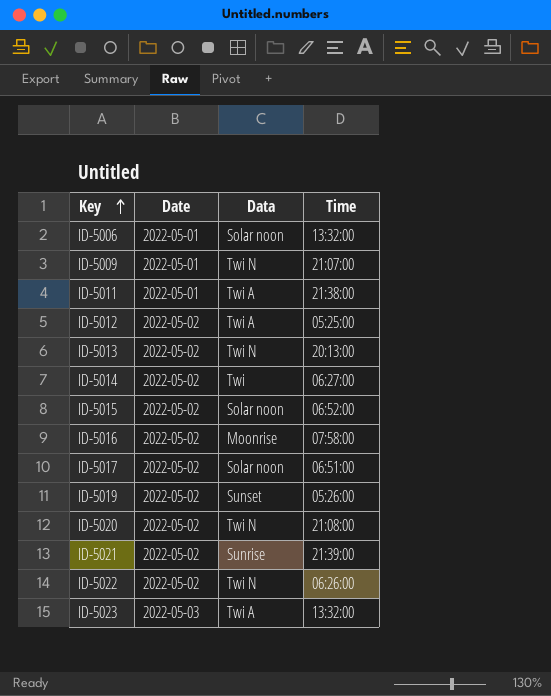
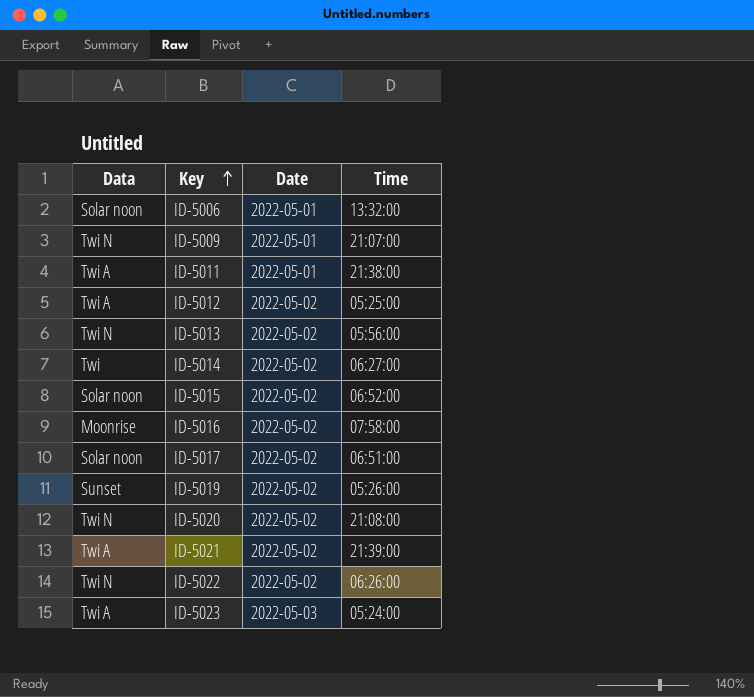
column Data | position: 3 -> 1
ID-5013 | Time: 20:13:00 -> 05:56:00
ID-5021 | Data: Sunrise -> Twi A
ID-5023 | Time: 13:32:00 -> 05:24:00

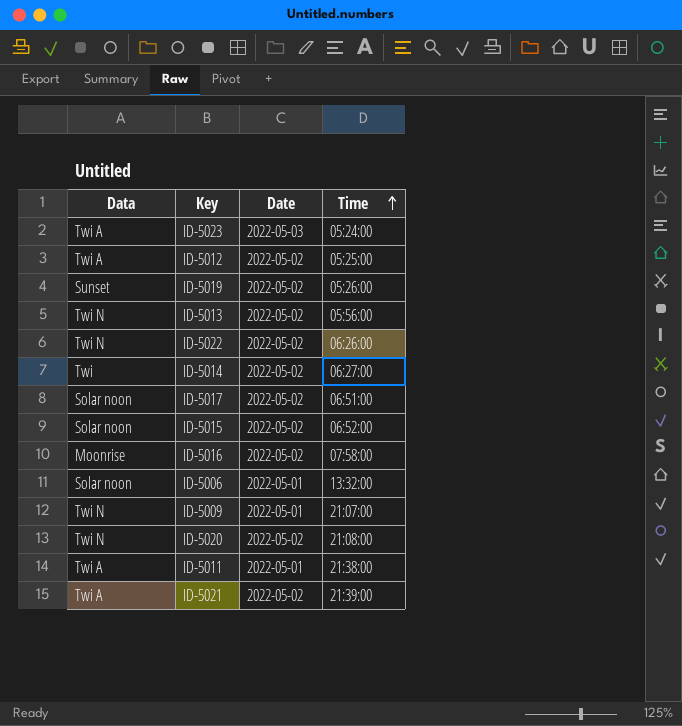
row order: Key ascending -> Time ascending

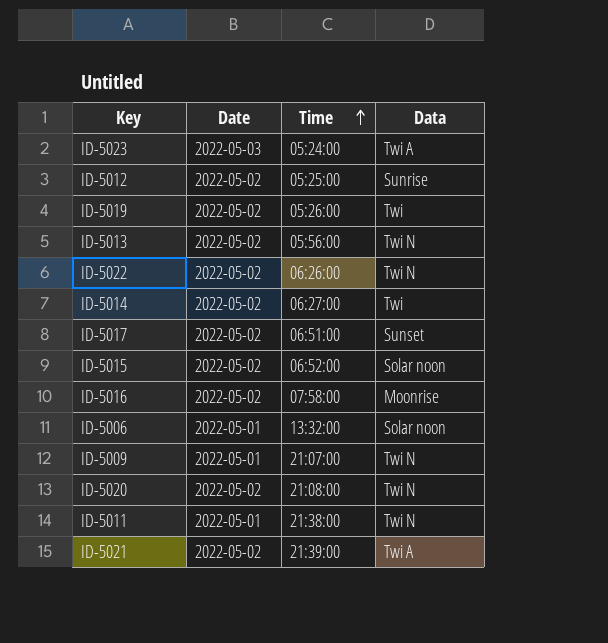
column Data | position: 1 -> 4
ID-5012 | Data: Twi A -> Sunrise
ID-5019 | Data: Sunset -> Twi
ID-5017 | Data: Solar noon -> Sunset
ID-5011 | Data: Twi A -> Twi N

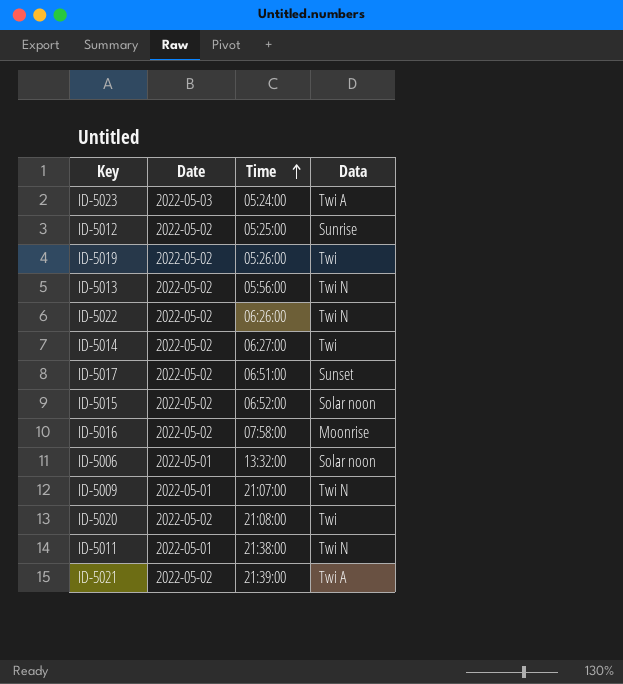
ID-5020 | Data: Twi N -> Twi

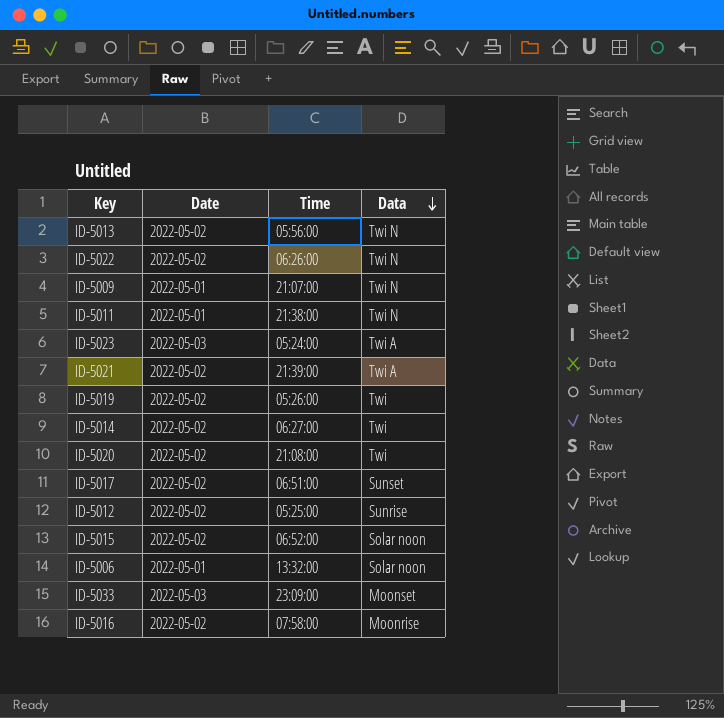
row order: Time ascending -> Data descending
row ID-5033: none -> 2022-05-03 | 23:09:00 | Moonset

